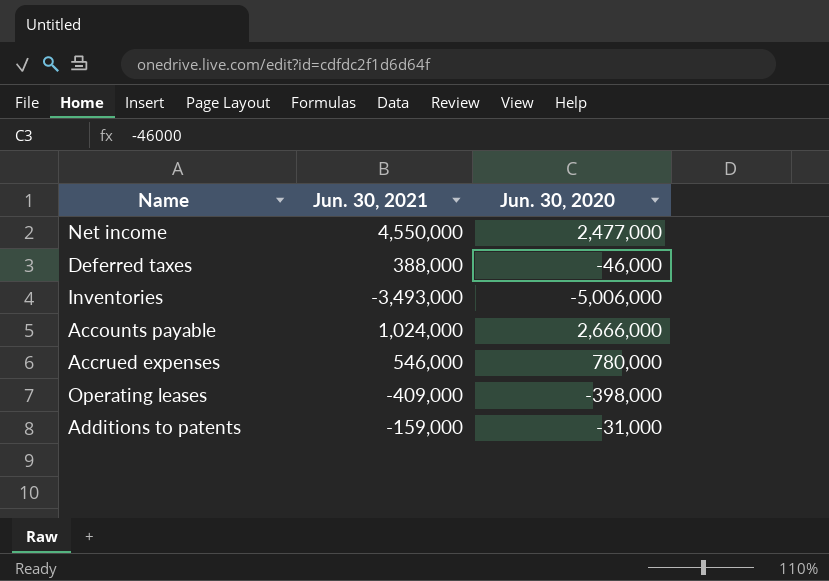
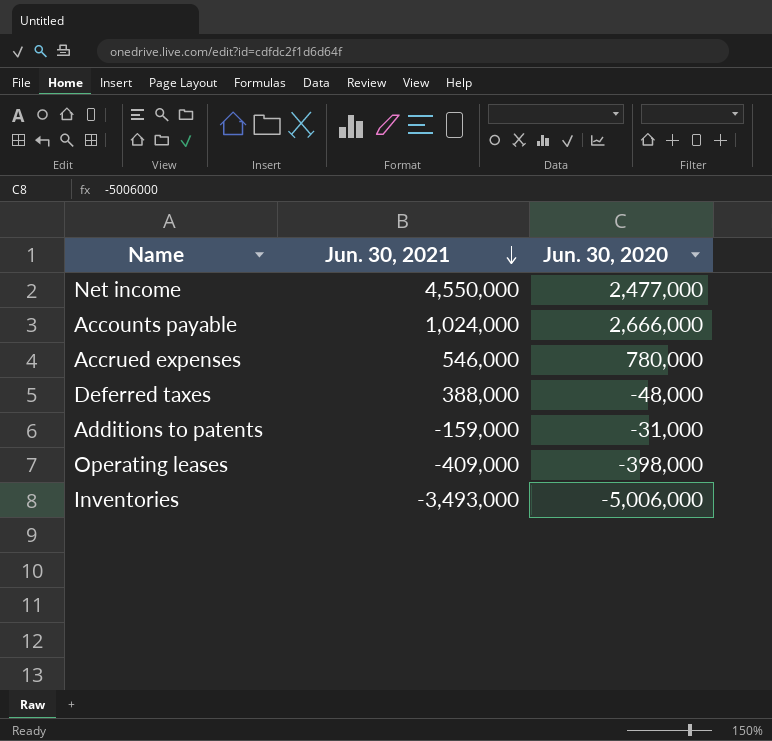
row order: none -> Jun. 30, 2021 descending
Deferred taxes | Jun. 30, 2020: -46,000 -> -48,000

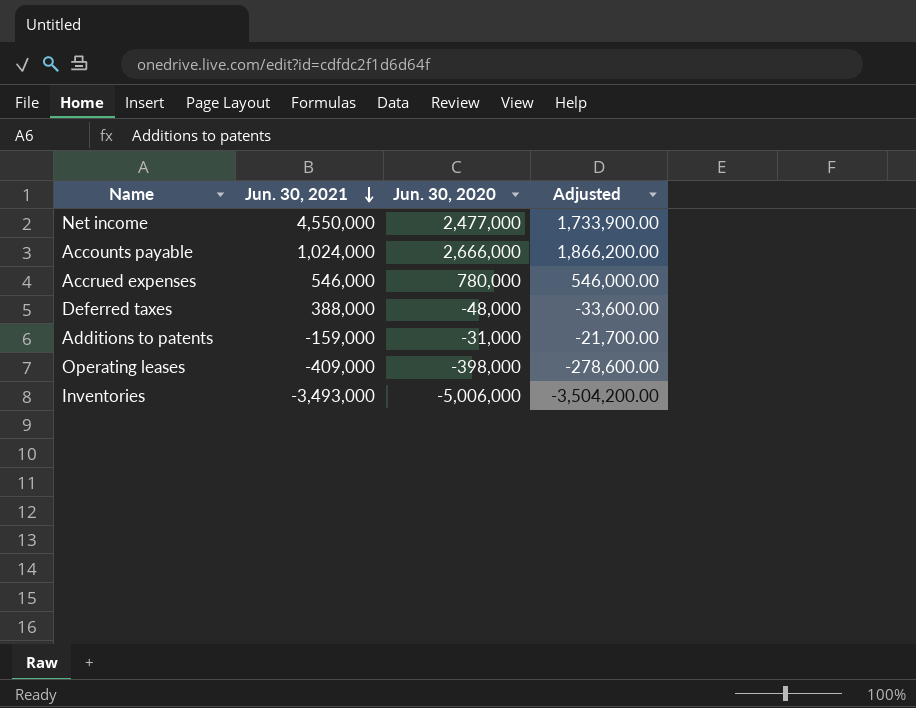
column Adjusted | formula: none -> [Jun. 30, 2020] * 0.7

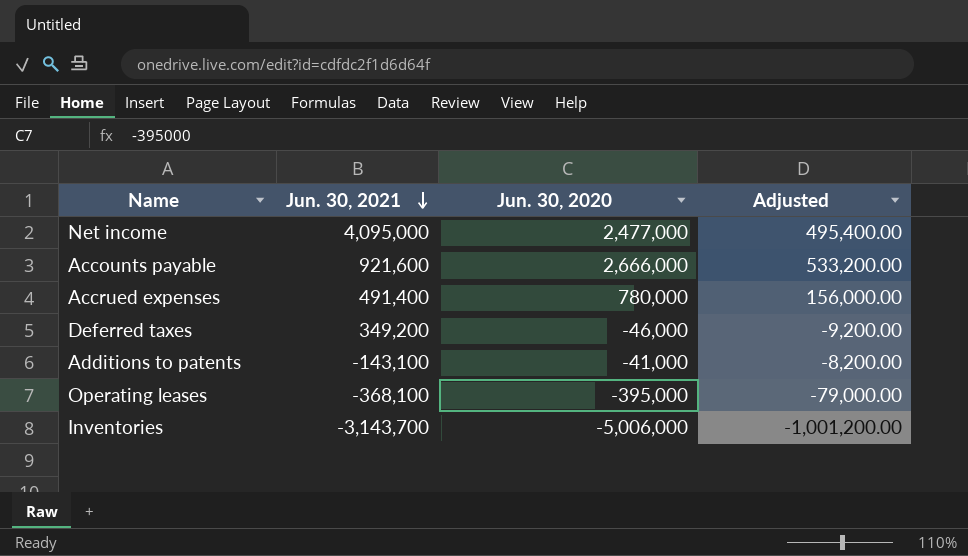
column Adjusted | formula: [Jun. 30, 2020] * 0.7 -> [Jun. 30, 2020] * 0.2
Net income | Jun. 30, 2021: 4,550,000 -> 4,095,000
Accounts payable | Jun. 30, 2021: 1,024,000 -> 921,600
Accrued expenses | Jun. 30, 2021: 546,000 -> 491,400
Deferred taxes | Jun. 30, 2021: 388,000 -> 349,200
Deferred taxes | Jun. 30, 2020: -48,000 -> -46,000
Additions to patents | Jun. 30, 2021: -159,000 -> -143,100
Additions to patents | Jun. 30, 2020: -31,000 -> -41,000
Operating leases | Jun. 30, 2021: -409,000 -> -368,100
Operating leases | Jun. 30, 2020: -398,000 -> -395,000
Inventories | Jun. 30, 2021: -3,493,000 -> -3,143,700

